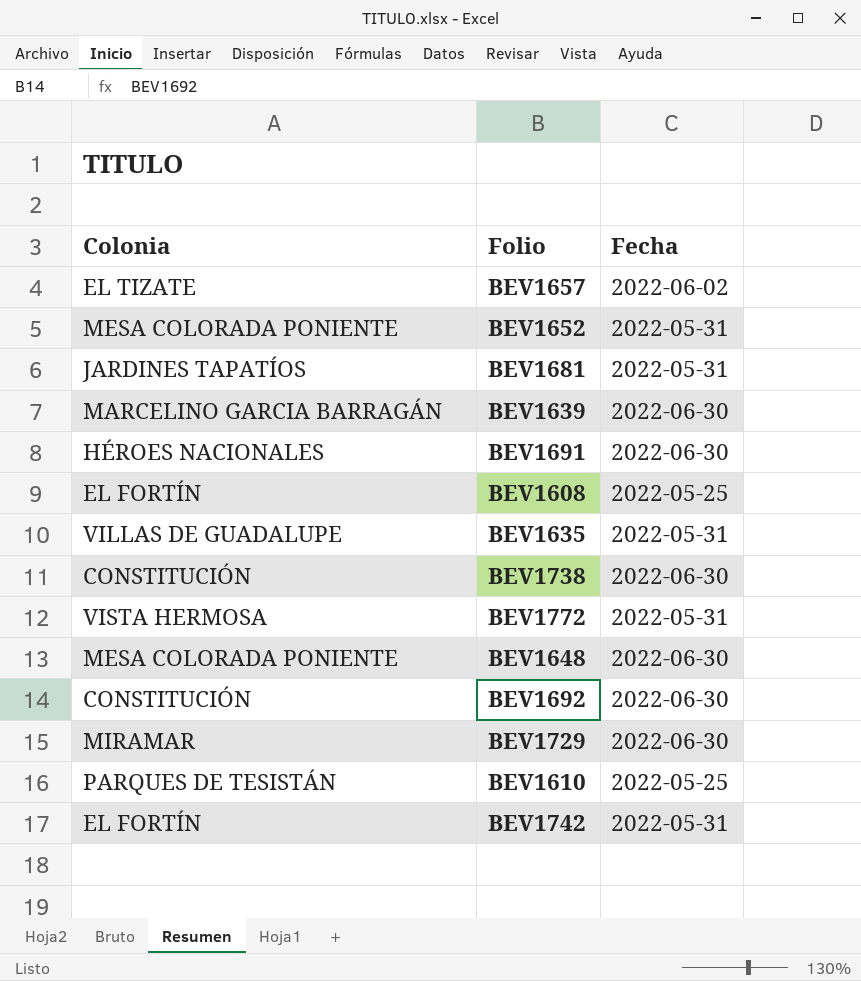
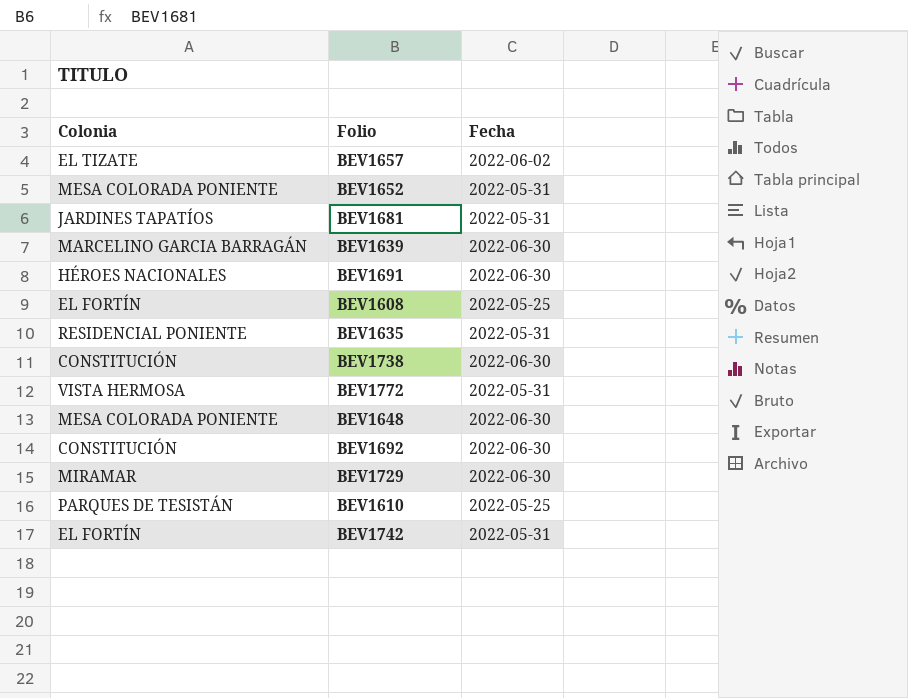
BEV1635 | Colonia: VILLAS DE GUADALUPE -> RESIDENCIAL PONIENTE

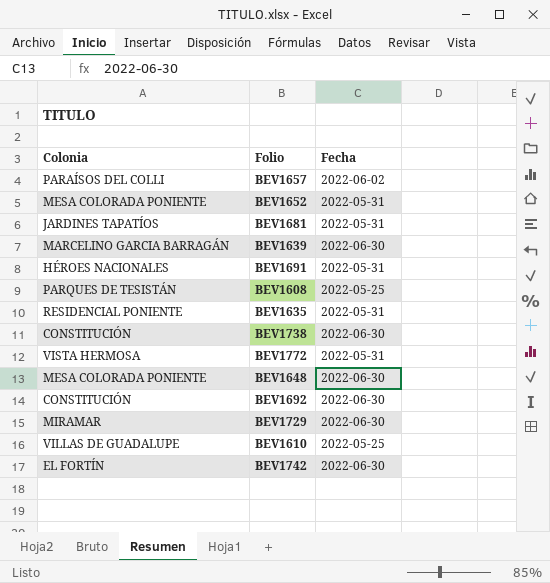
BEV1657 | Colonia: EL TIZATE -> PARAÍSOS DEL COLLI
BEV1691 | Fecha: 2022-06-30 -> 2022-05-31
BEV1608 | Colonia: EL FORTÍN -> PARQUES DE TESISTÁN
BEV1610 | Colonia: PARQUES DE TESISTÁN -> VILLAS DE GUADALUPE
BEV1742 | Fecha: 2022-05-31 -> 2022-06-30

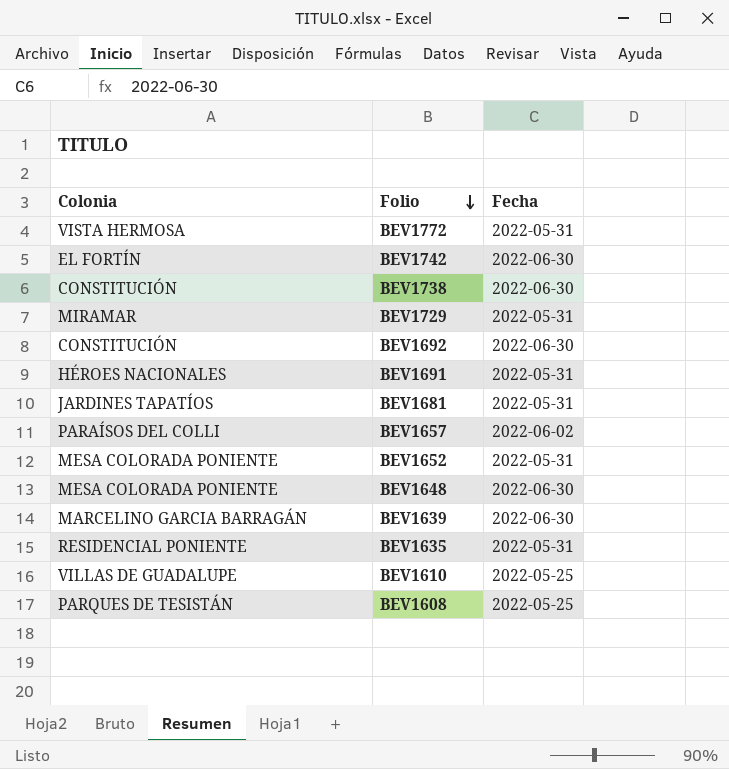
row order: none -> Folio descending
BEV1729 | Fecha: 2022-06-30 -> 2022-05-31

